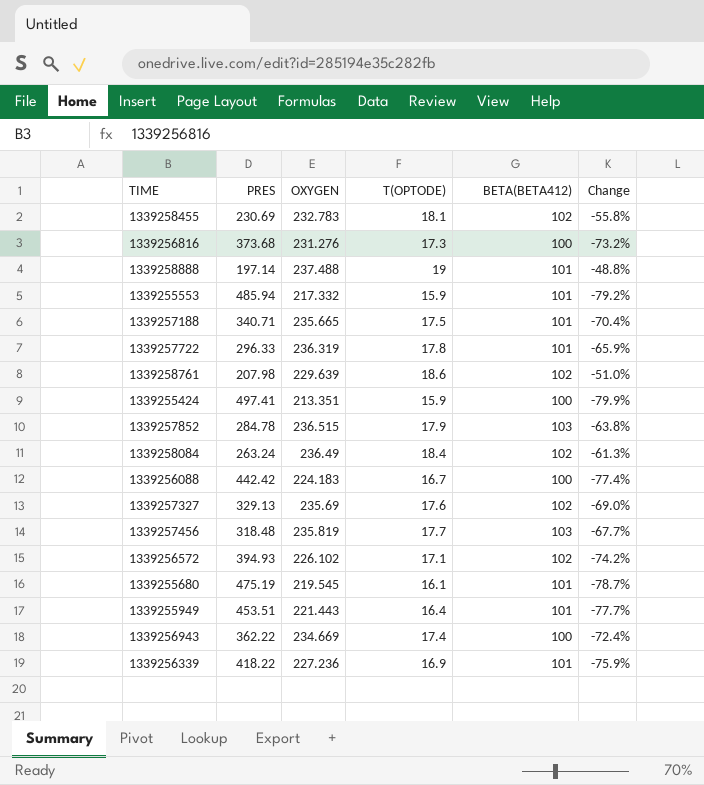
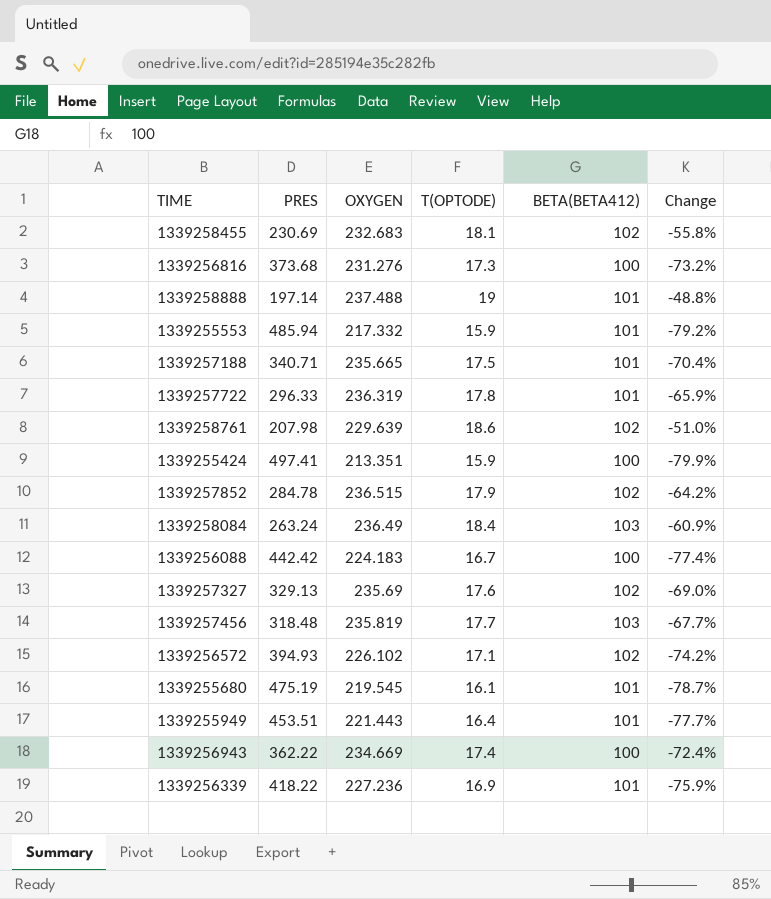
1339258455 | OXYGEN: 232.783 -> 232.683
1339257852 | BETA(BETA412): 103 -> 102
1339257852 | Change: -63.8% -> -64.2%
1339258084 | BETA(BETA412): 102 -> 103
1339258084 | Change: -61.3% -> -60.9%

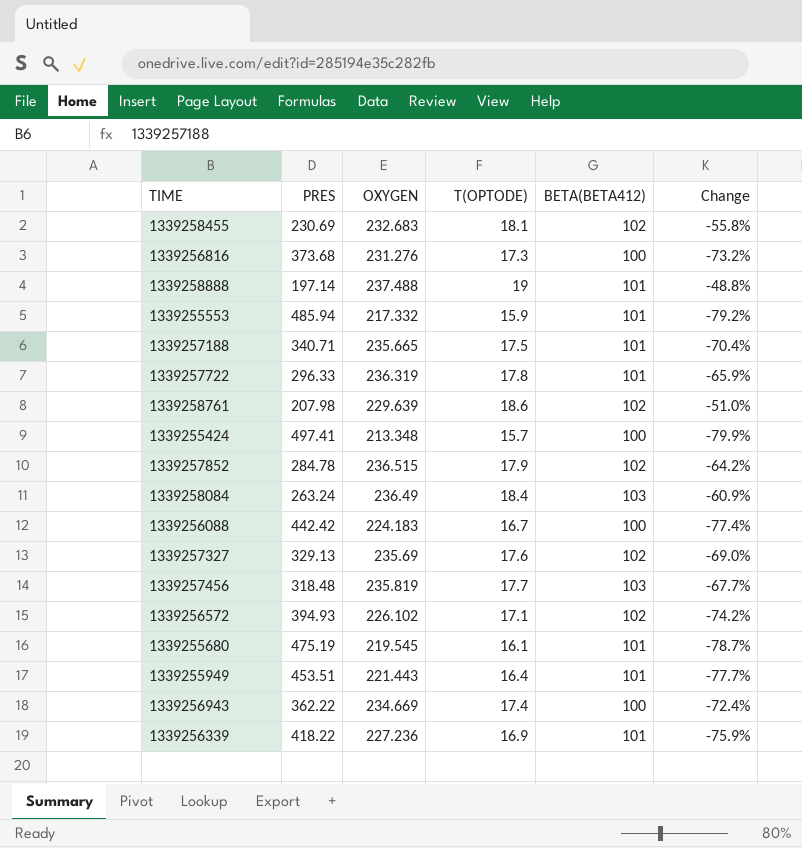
1339255424 | OXYGEN: 213.351 -> 213.348
1339255424 | T(OPTODE): 15.9 -> 15.7

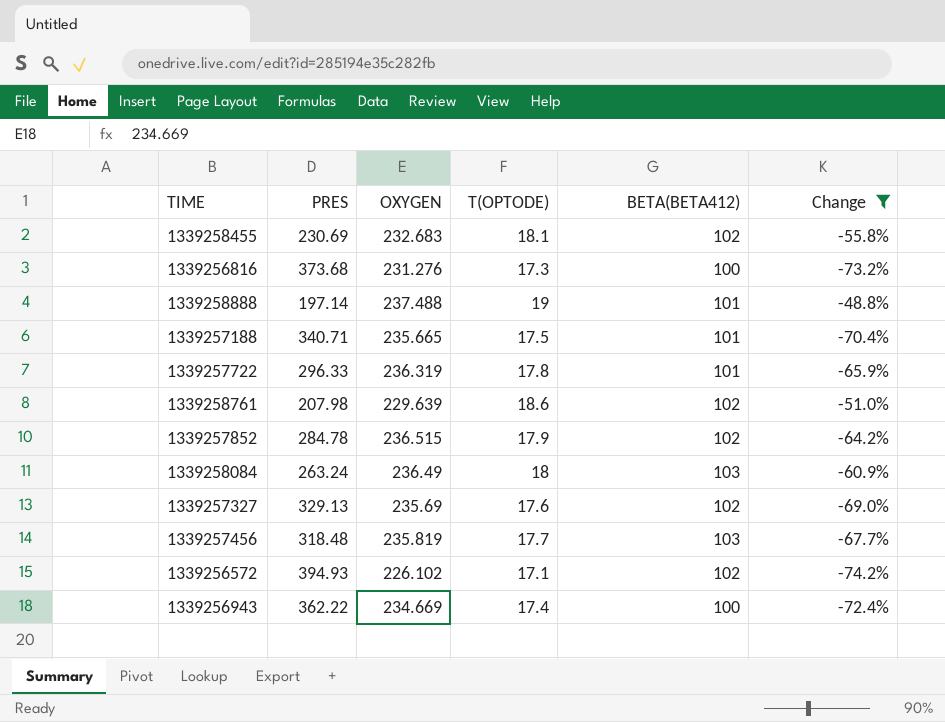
filter: none -> Change >= -74.2%
1339258084 | T(OPTODE): 18.4 -> 18

